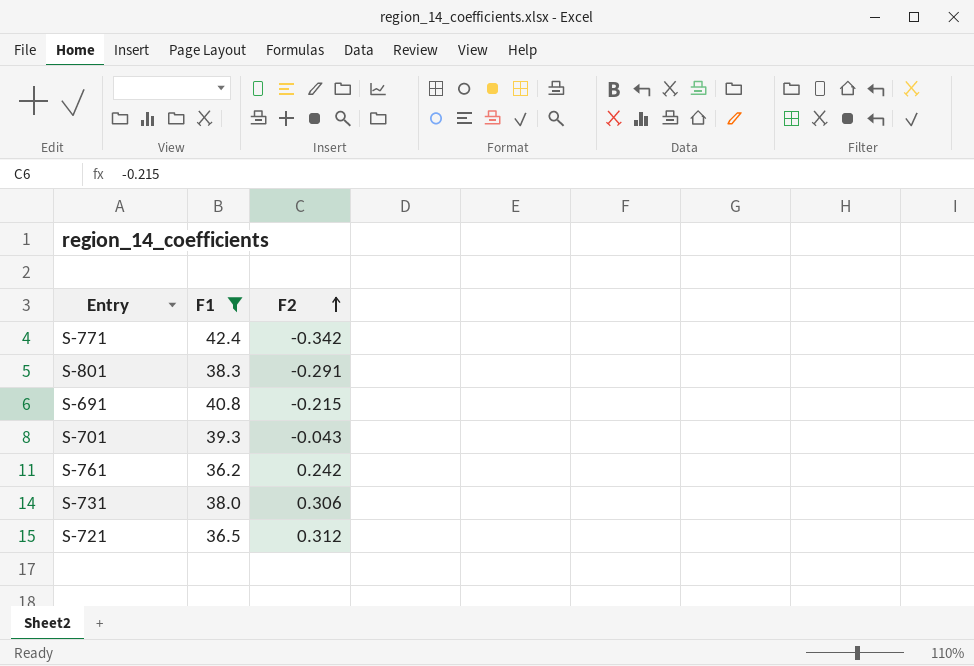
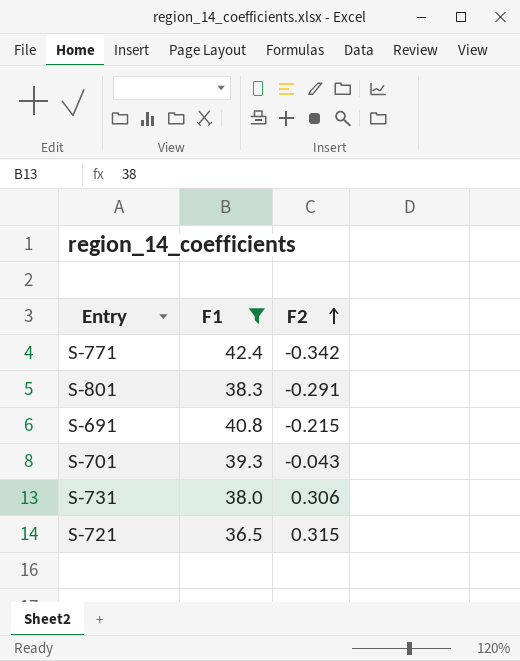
row S-761: 36.2 | 0.242 -> none
S-721 | F2: 0.312 -> 0.315

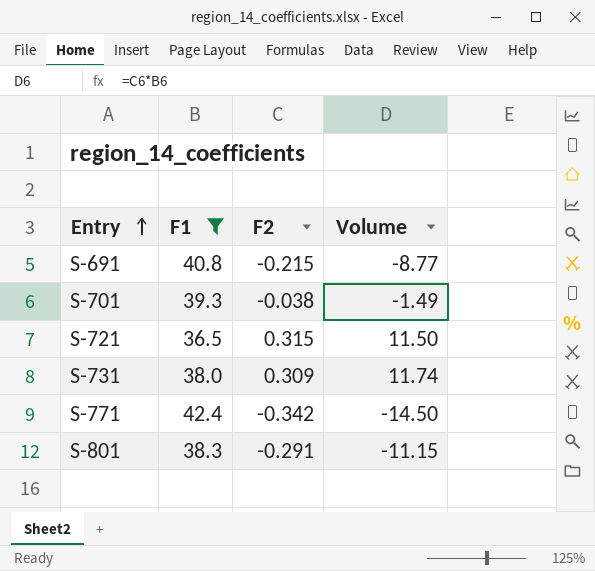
row order: F2 ascending -> Entry ascending
column Volume | formula: none -> [F1] * [F2]
S-701 | F2: -0.043 -> -0.038
S-731 | F2: 0.306 -> 0.309

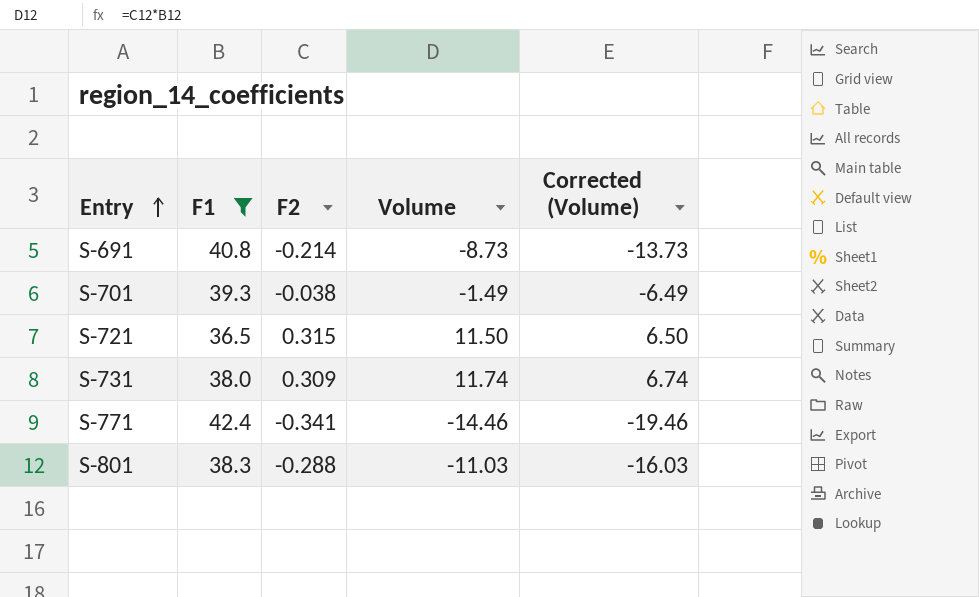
column Corrected (Volume) | formula: none -> [Volume] - 5
S-691 | F2: -0.215 -> -0.214
S-691 | Volume: -8.77 -> -8.73
S-771 | F2: -0.342 -> -0.341
S-771 | Volume: -14.50 -> -14.46
S-801 | F2: -0.291 -> -0.288
S-801 | Volume: -11.15 -> -11.03

